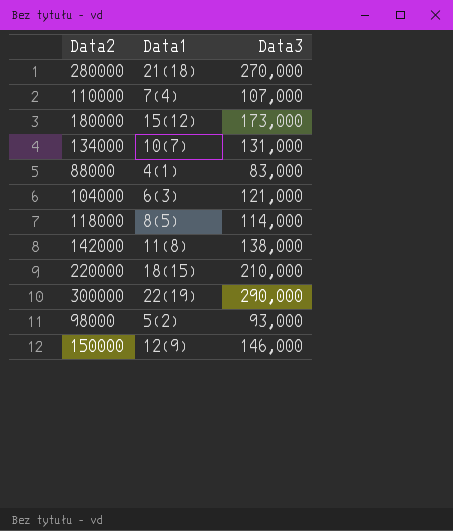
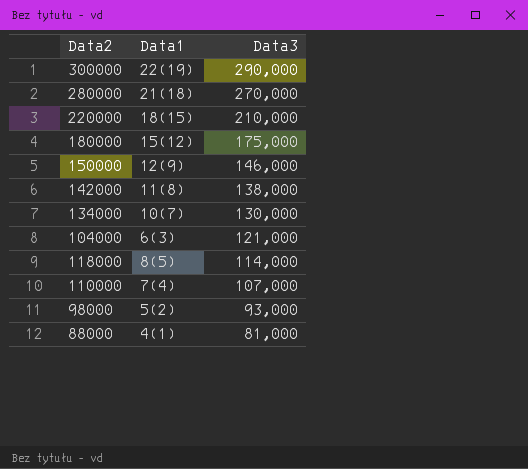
row order: none -> Data3 descending
180000 | Data3: 173,000 -> 175,000
134000 | Data3: 131,000 -> 130,000
88000 | Data3: 83,000 -> 81,000

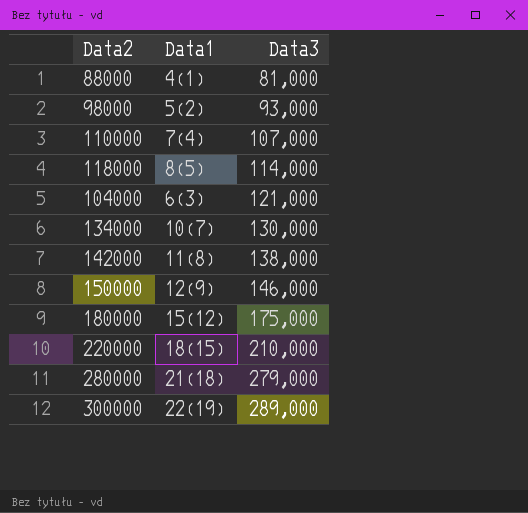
row order: Data3 descending -> Data3 ascending
280000 | Data3: 270,000 -> 279,000
300000 | Data3: 290,000 -> 289,000

